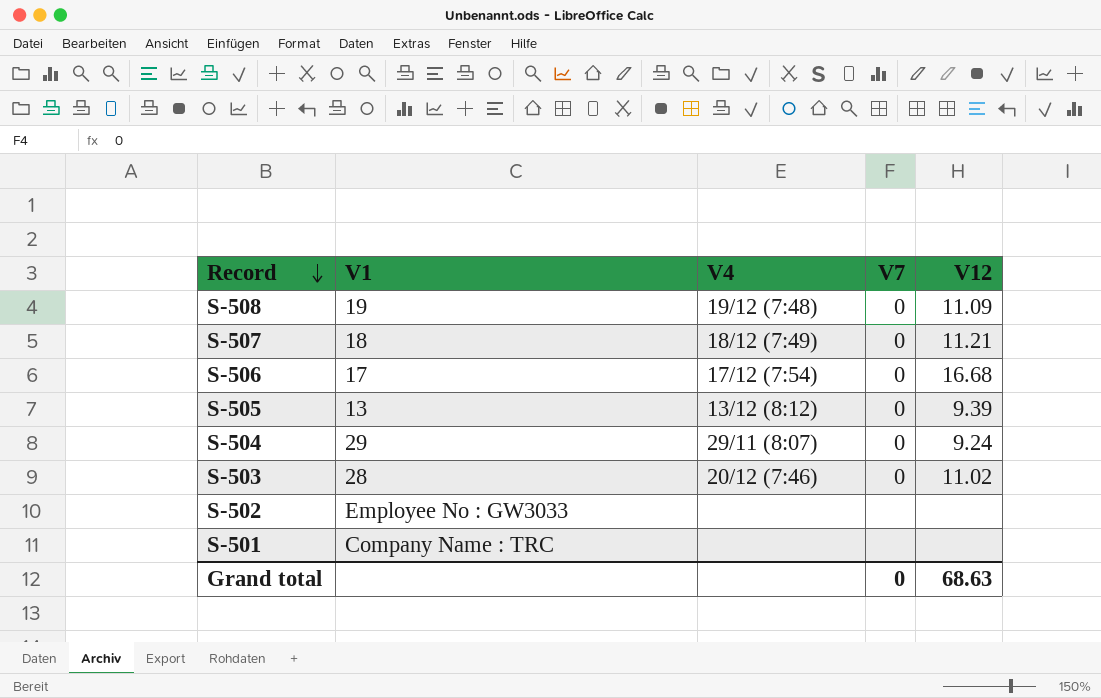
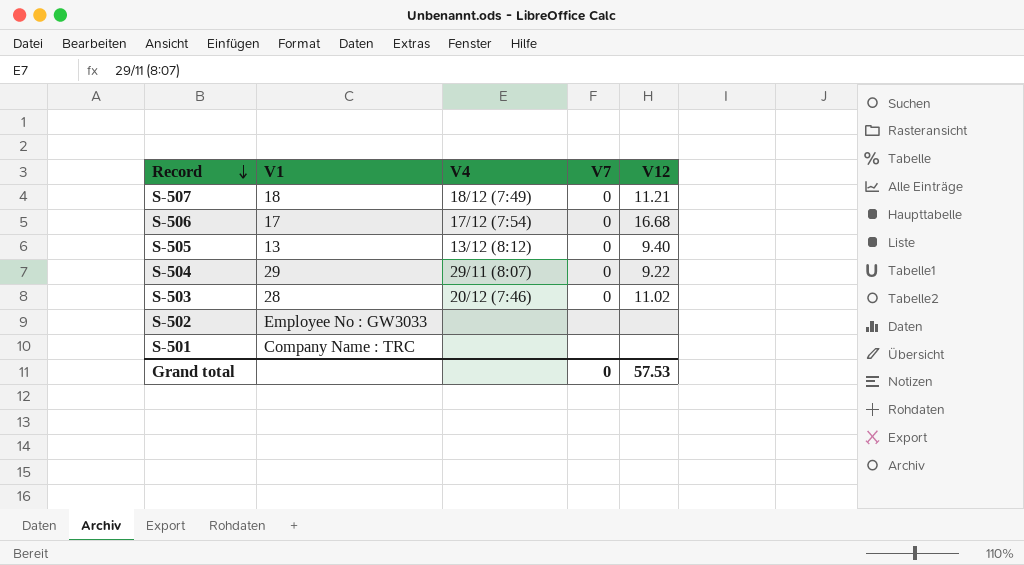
row S-508: 19 | 19/12 (7:48) | 0 | 11.09 -> none
S-505 | V12: 9.39 -> 9.40
S-504 | V12: 9.24 -> 9.22
Grand total | V12: 68.63 -> 57.53

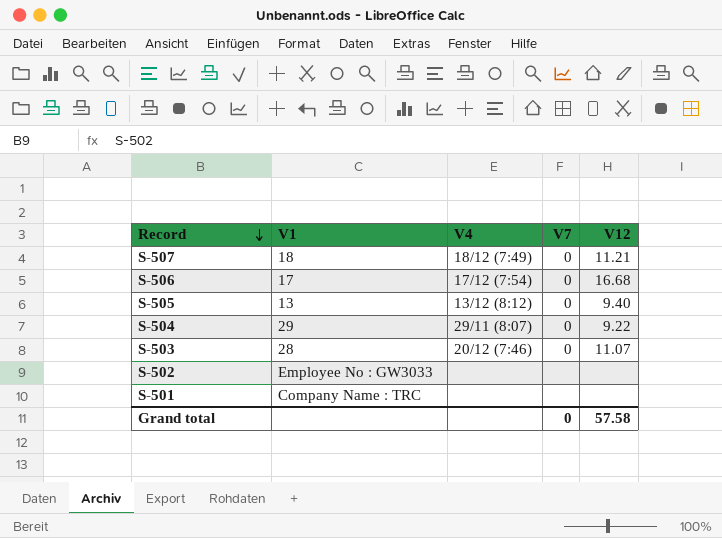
S-503 | V12: 11.02 -> 11.07
Grand total | V12: 57.53 -> 57.58

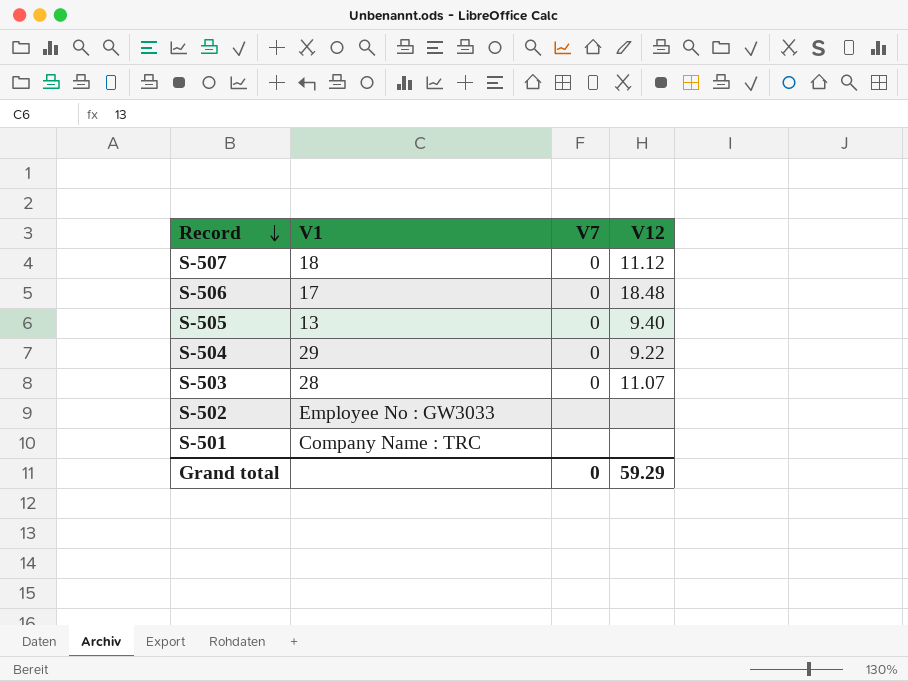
column V4 | position: 3 -> none
S-507 | V12: 11.21 -> 11.12
S-506 | V12: 16.68 -> 18.48
Grand total | V12: 57.58 -> 59.29

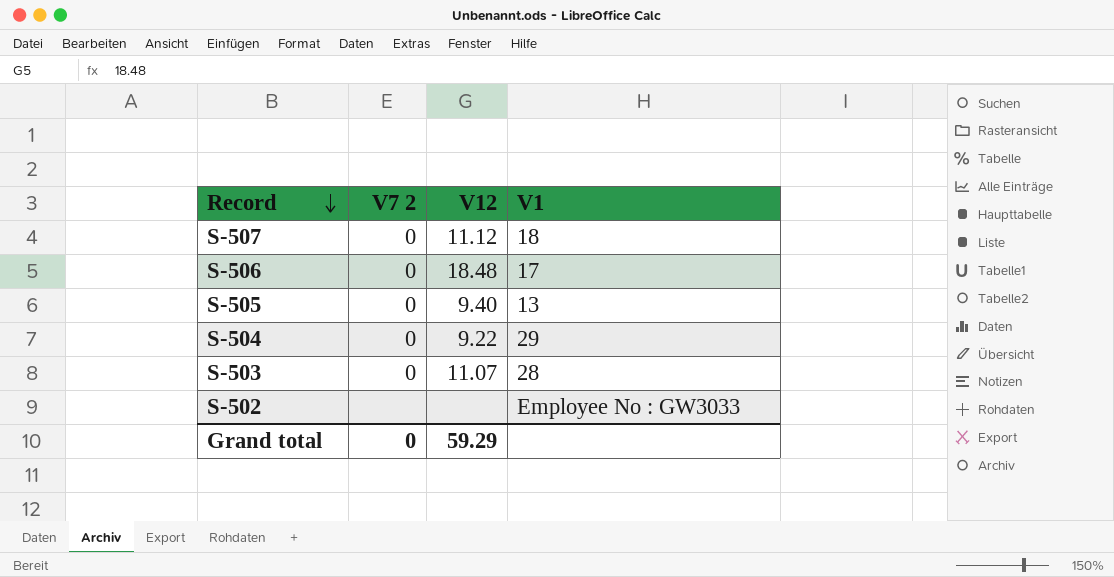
column name: V7 -> V7 2
column V1 | position: 2 -> 4
row S-501: Company Name : TRC | none | none -> none

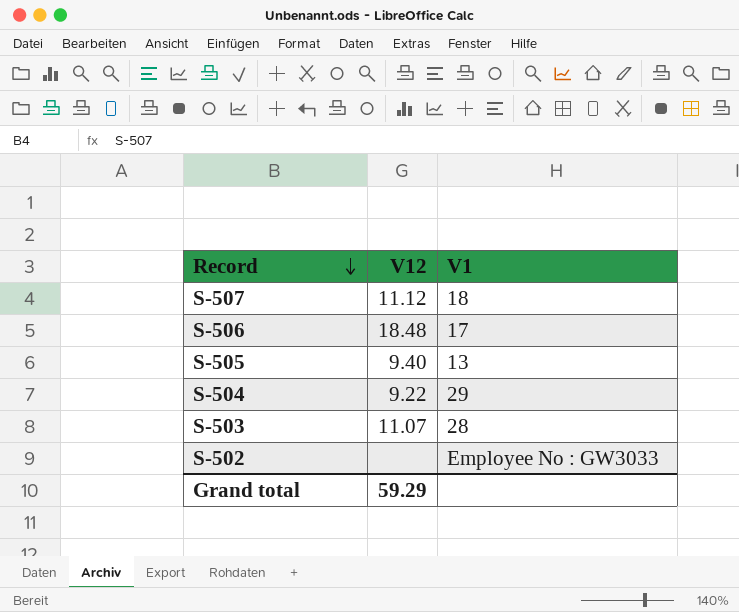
column V7 2 | position: 2 -> none

